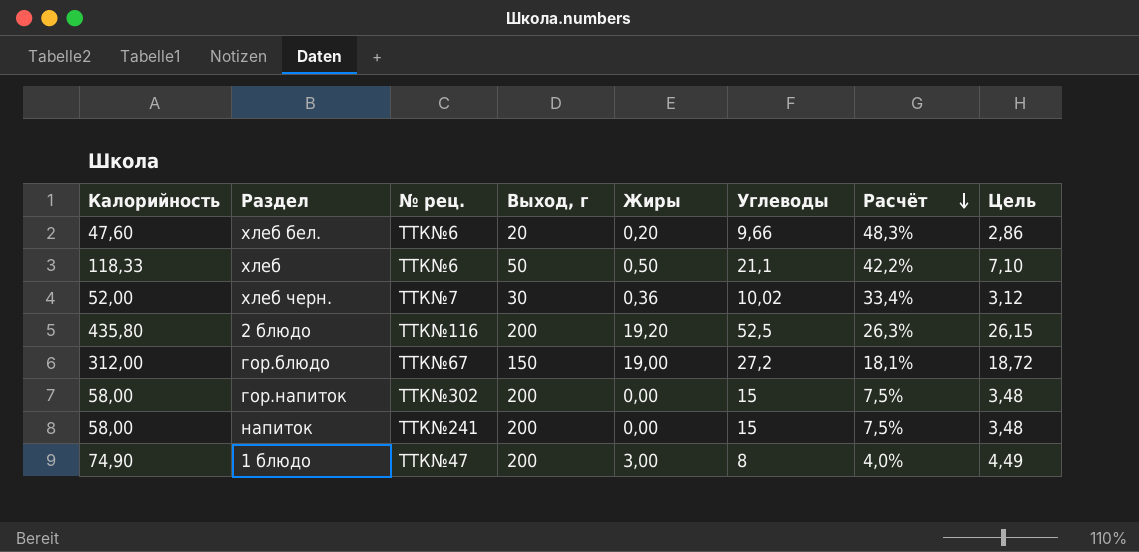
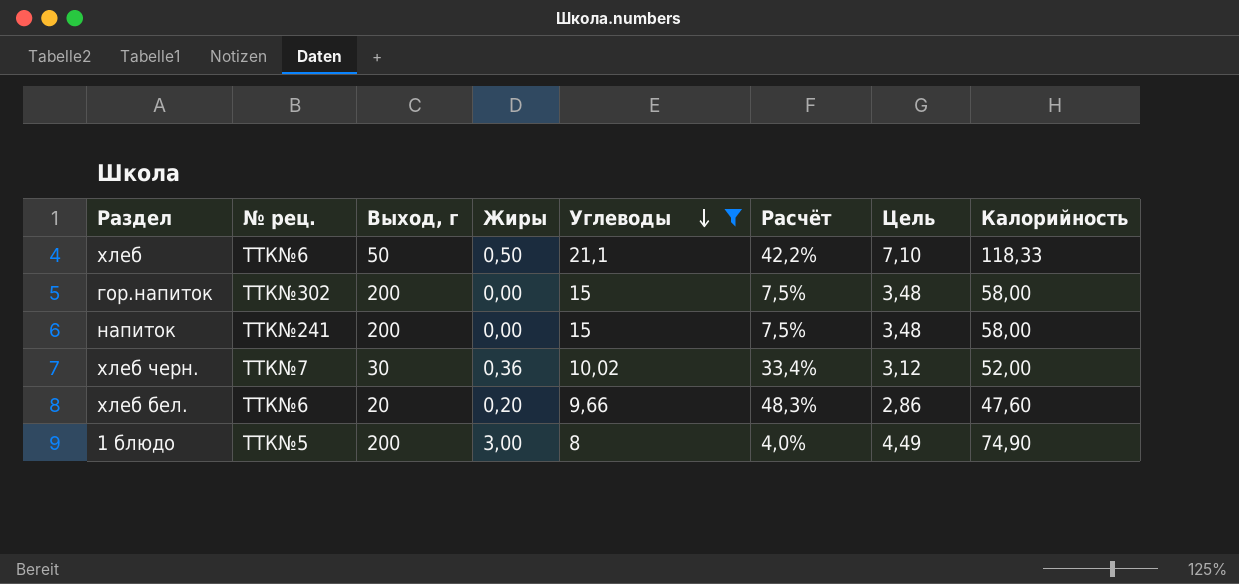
filter: none -> Углеводы <= 21,1
row order: Расчёт descending -> Углеводы descending
column Калорийность | position: 1 -> 8
1 блюдо | № рец.: ТТК№47 -> ТТК№5

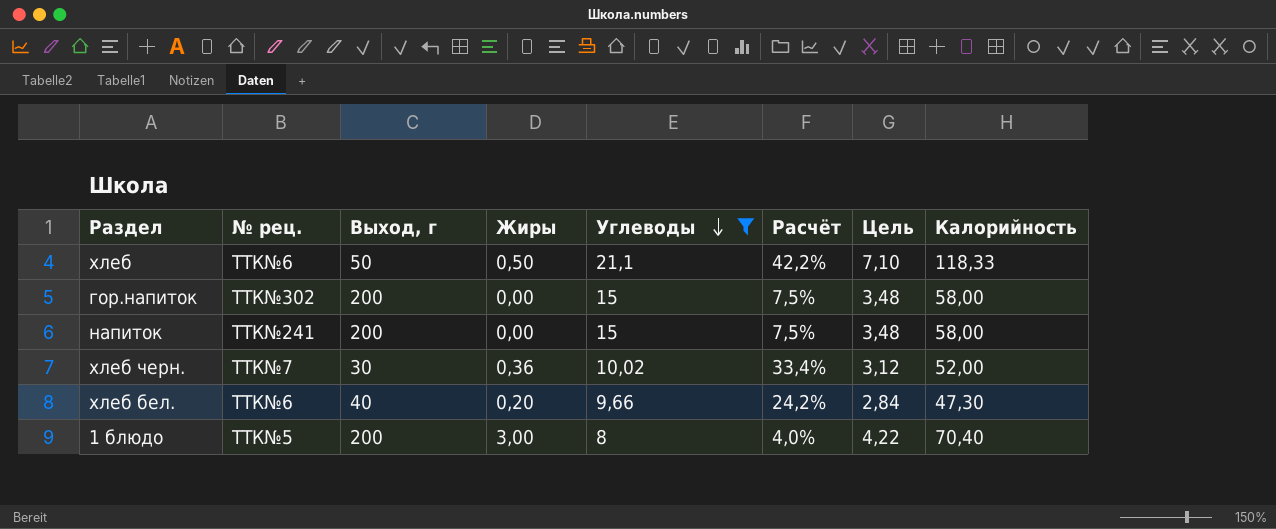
хлеб бел. | Выход, г: 20 -> 40
хлеб бел. | Расчёт: 48,3% -> 24,2%
хлеб бел. | Цель: 2,86 -> 2,84
хлеб бел. | Калорийность: 47,60 -> 47,30
1 блюдо | Цель: 4,49 -> 4,22
1 блюдо | Калорийность: 74,90 -> 70,40

